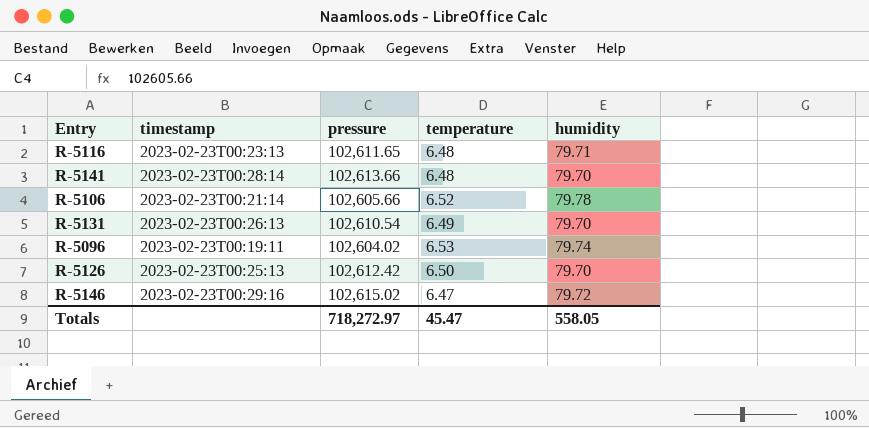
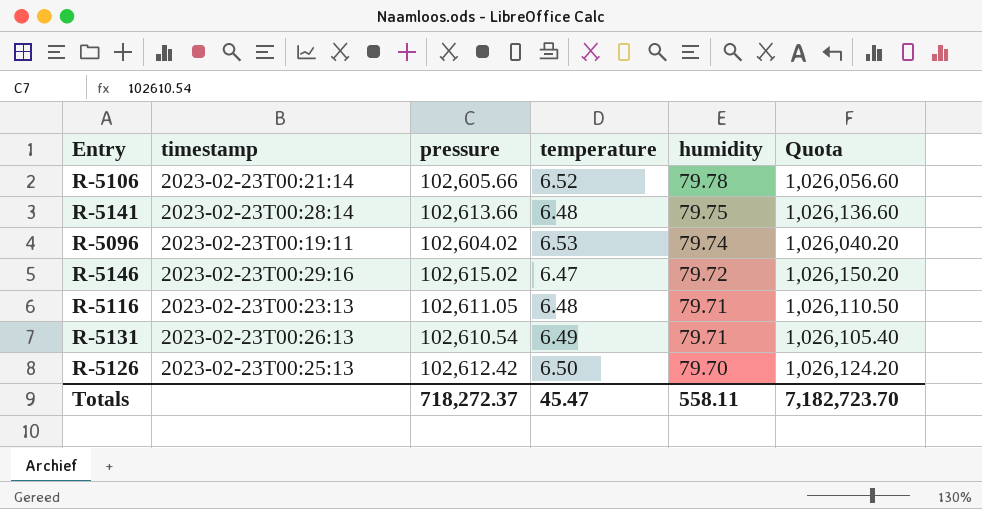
row order: none -> humidity descending
column Quota | formula: none -> [pressure] * 10
R-5141 | humidity: 79.70 -> 79.75
R-5116 | pressure: 102,611.65 -> 102,611.05
R-5131 | humidity: 79.70 -> 79.71
Totals | pressure: 718,272.97 -> 718,272.37
Totals | humidity: 558.05 -> 558.11

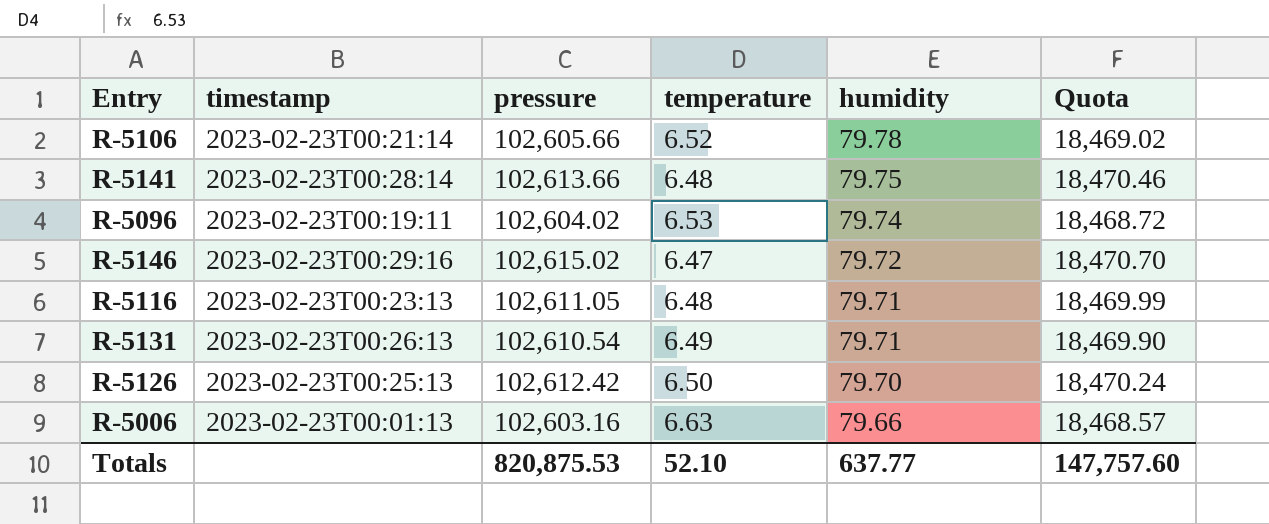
column Quota | formula: [pressure] * 10 -> [pressure] * 0.18
row R-5006: none -> 2023-02-23T00:01:13 | 102,603.16 | 6.63 | 79.66 | 18,468.57
Totals | pressure: 718,272.37 -> 820,875.53
Totals | temperature: 45.47 -> 52.10
Totals | humidity: 558.11 -> 637.77
Totals | Quota: 7,182,723.70 -> 147,757.60

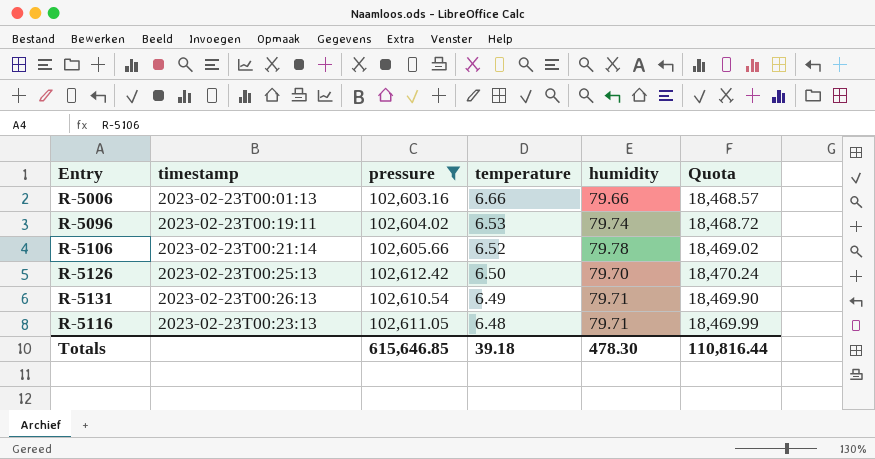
filter: none -> pressure <= 102,612.42
row order: humidity descending -> temperature descending
R-5006 | temperature: 6.63 -> 6.66
Totals | pressure: 820,875.53 -> 615,646.85
Totals | temperature: 52.10 -> 39.18
Totals | humidity: 637.77 -> 478.30
Totals | Quota: 147,757.60 -> 110,816.44

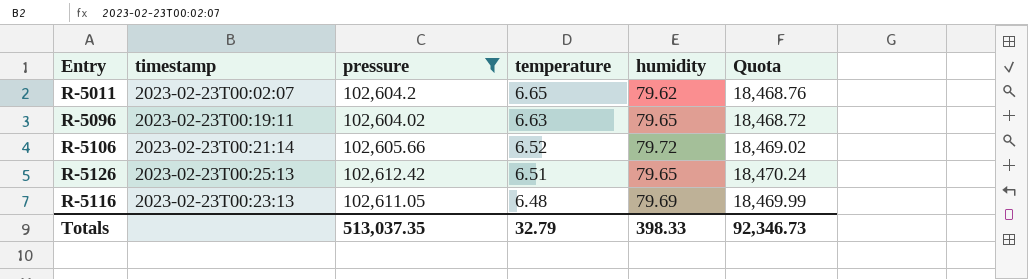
row R-5006: 2023-02-23T00:01:13 | 102,603.16 | 6.66 | 79.66 | 18,468.57 -> none
row R-5131: 2023-02-23T00:26:13 | 102,610.54 | 6.49 | 79.71 | 18,469.90 -> none
row R-5011: none -> 2023-02-23T00:02:07 | 102,604.2 | 6.65 | 79.62 | 18,468.76
R-5096 | temperature: 6.53 -> 6.63
R-5096 | humidity: 79.74 -> 79.65
R-5106 | humidity: 79.78 -> 79.72
R-5126 | temperature: 6.50 -> 6.51
R-5126 | humidity: 79.70 -> 79.65
R-5116 | humidity: 79.71 -> 79.69
Totals | pressure: 615,646.85 -> 513,037.35
Totals | temperature: 39.18 -> 32.79
Totals | humidity: 478.30 -> 398.33
Totals | Quota: 110,816.44 -> 92,346.73

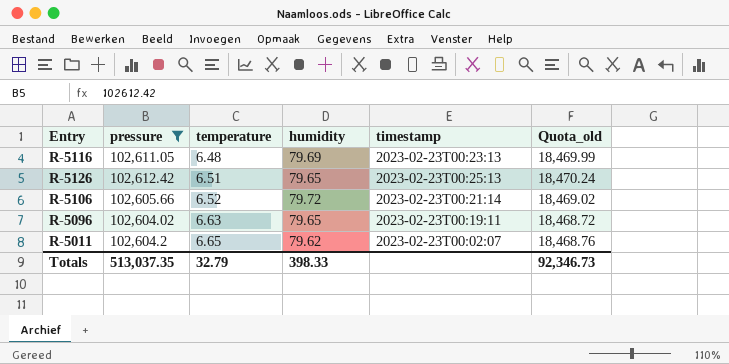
row order: temperature descending -> temperature ascending
column timestamp | position: 2 -> 5
column name: Quota -> Quota_old

